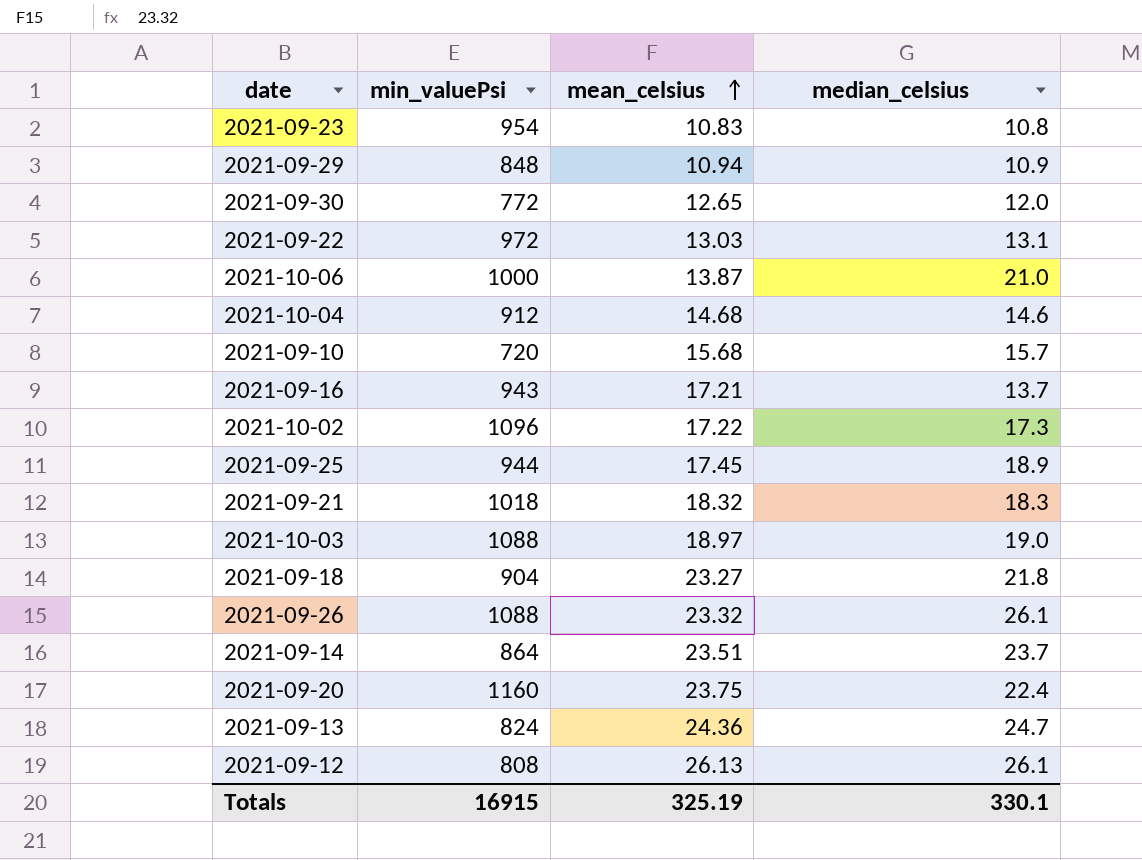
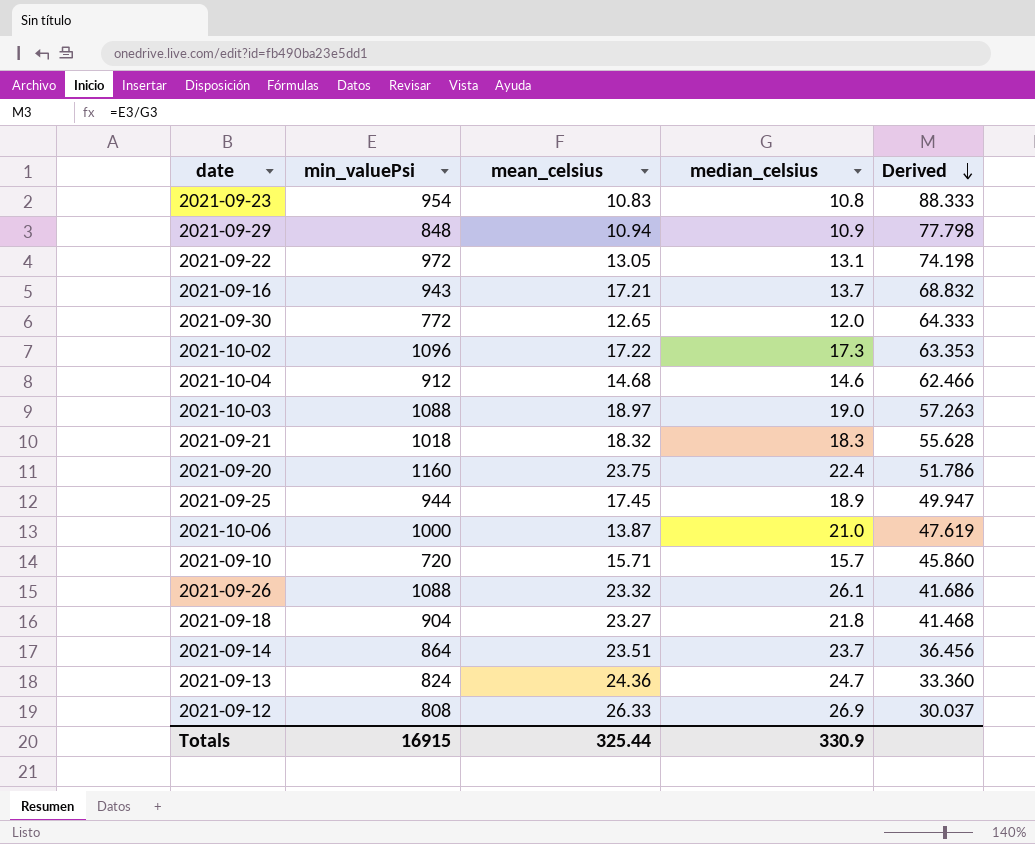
row order: mean_celsius ascending -> Derived descending
column Derived | formula: none -> [min_valuePsi] / [median_celsius]
2021-09-22 | mean_celsius: 13.03 -> 13.05
2021-09-10 | mean_celsius: 15.68 -> 15.71
2021-09-12 | mean_celsius: 26.13 -> 26.33
2021-09-12 | median_celsius: 26.1 -> 26.9
Totals | mean_celsius: 325.19 -> 325.44
Totals | median_celsius: 330.1 -> 330.9

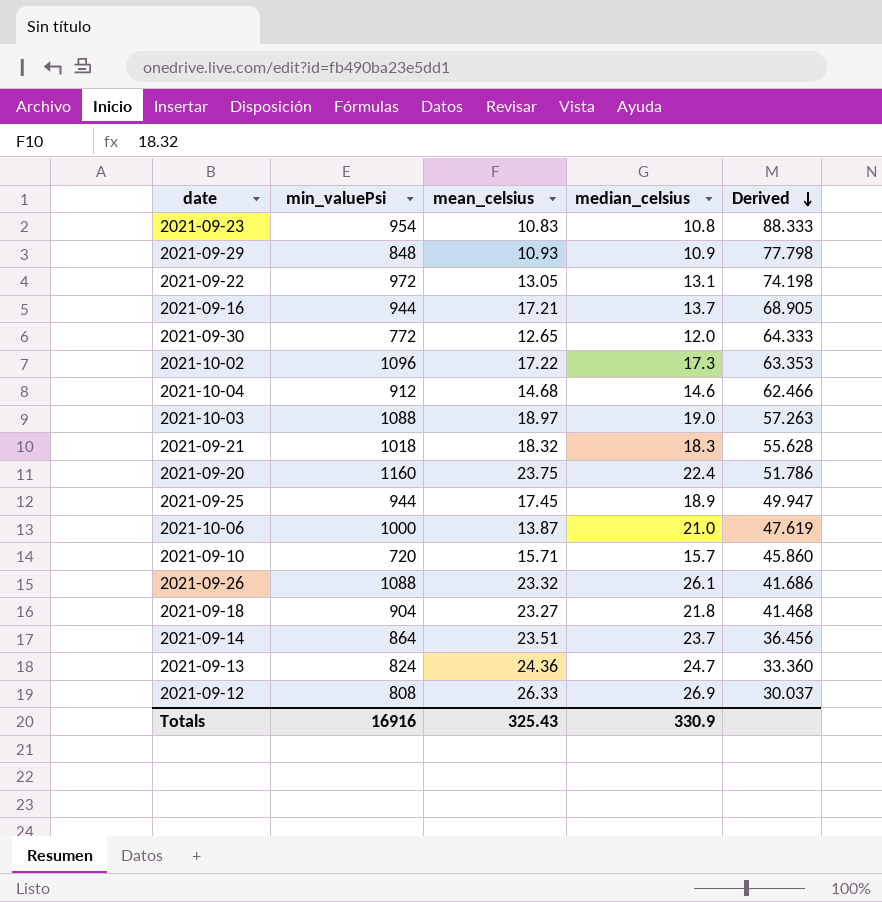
2021-09-29 | mean_celsius: 10.94 -> 10.93
2021-09-16 | min_valuePsi: 943 -> 944
2021-09-16 | Derived: 68.832 -> 68.905
Totals | min_valuePsi: 16915 -> 16916
Totals | mean_celsius: 325.44 -> 325.43

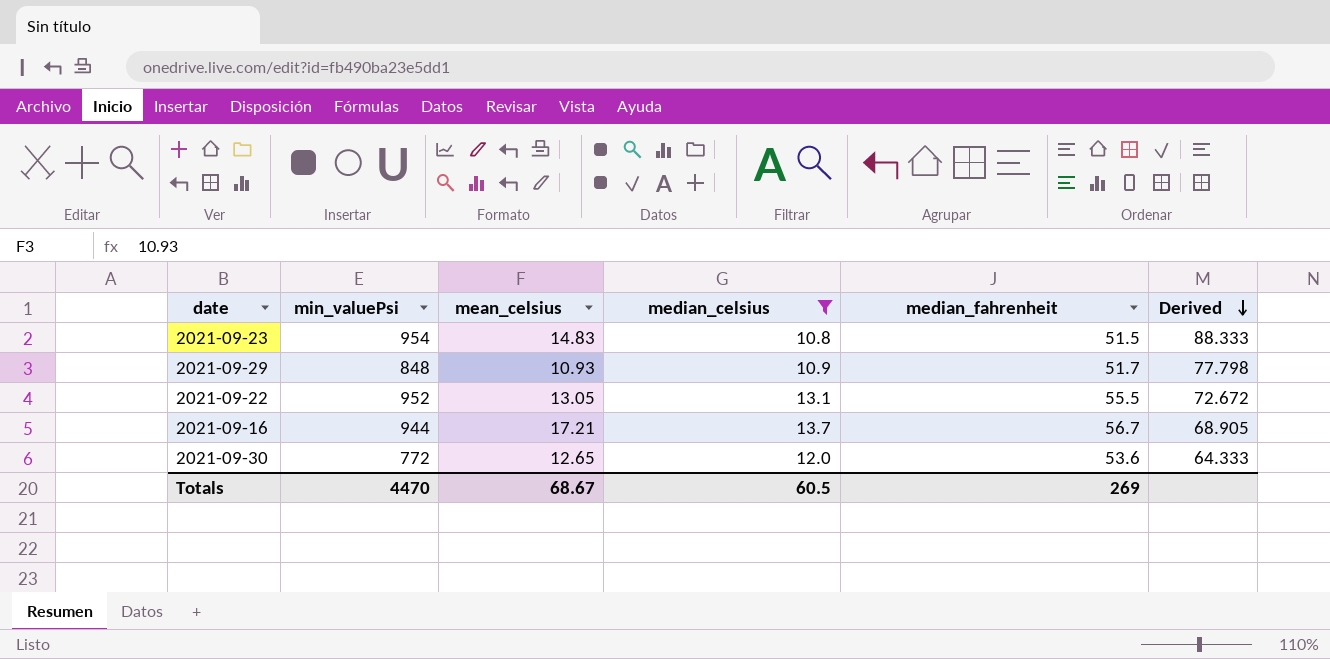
filter: none -> median_celsius <= 13.7
column median_fahrenheit | position: none -> 5
2021-09-23 | mean_celsius: 10.83 -> 14.83
2021-09-22 | min_valuePsi: 972 -> 952
2021-09-22 | Derived: 74.198 -> 72.672
Totals | min_valuePsi: 16916 -> 4470
Totals | mean_celsius: 325.43 -> 68.67
Totals | median_celsius: 330.9 -> 60.5

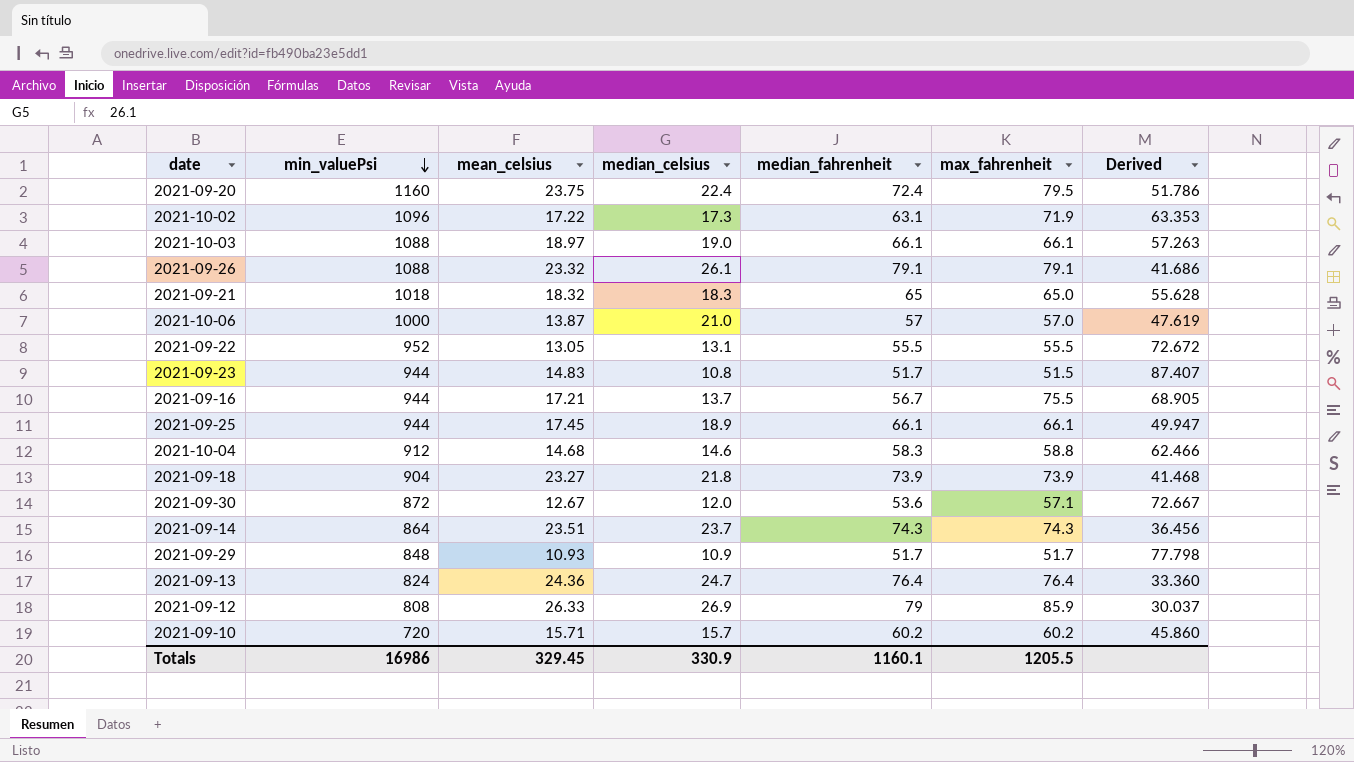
filter: median_celsius <= 13.7 -> none
row order: Derived descending -> min_valuePsi descending
column max_fahrenheit | position: none -> 6
2021-09-23 | min_valuePsi: 954 -> 944
2021-09-23 | median_fahrenheit: 51.5 -> 51.7
2021-09-23 | Derived: 88.333 -> 87.407
2021-09-30 | min_valuePsi: 772 -> 872
2021-09-30 | mean_celsius: 12.65 -> 12.67
2021-09-30 | Derived: 64.333 -> 72.667
Totals | min_valuePsi: 4470 -> 16986
Totals | mean_celsius: 68.67 -> 329.45
Totals | median_celsius: 60.5 -> 330.9
Totals | median_fahrenheit: 269 -> 1160.1

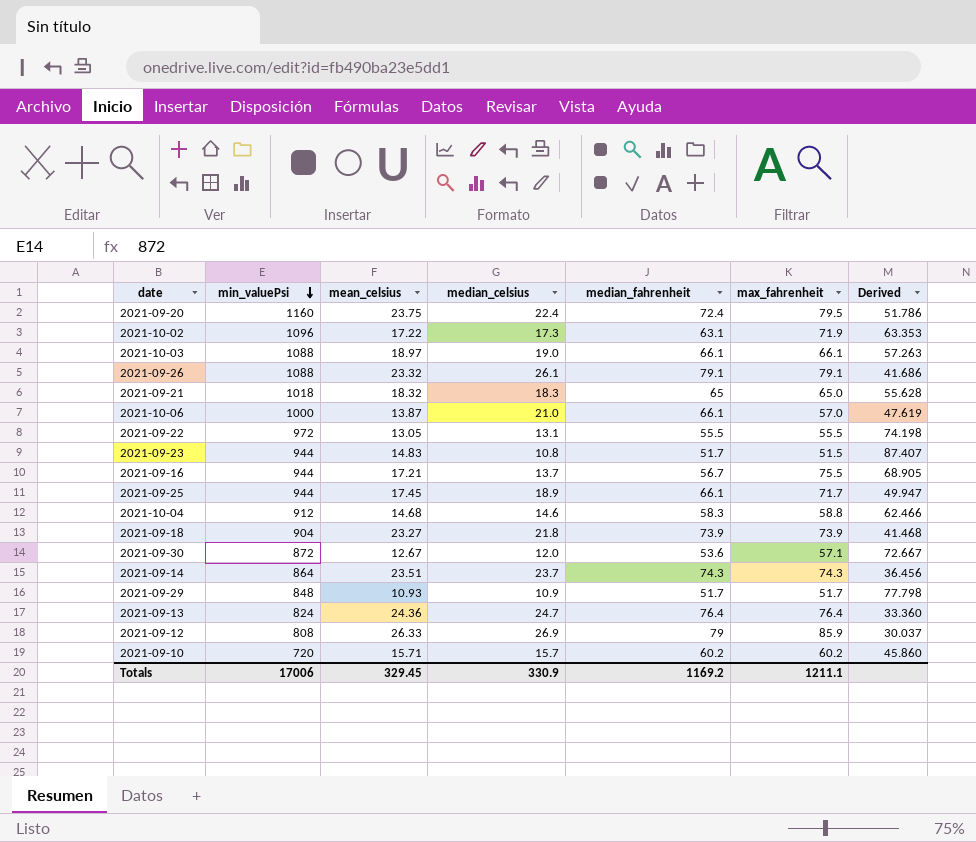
2021-10-06 | median_fahrenheit: 57 -> 66.1
2021-09-22 | min_valuePsi: 952 -> 972
2021-09-22 | Derived: 72.672 -> 74.198
2021-09-25 | max_fahrenheit: 66.1 -> 71.7
Totals | min_valuePsi: 16986 -> 17006
Totals | median_fahrenheit: 1160.1 -> 1169.2
Totals | max_fahrenheit: 1205.5 -> 1211.1

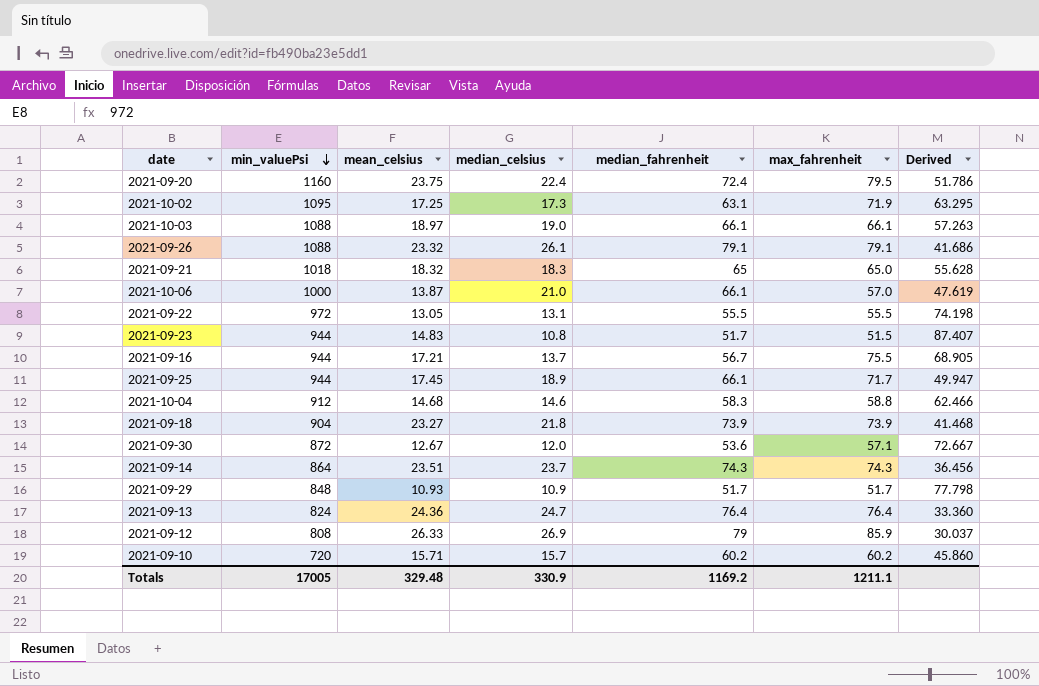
2021-10-02 | min_valuePsi: 1096 -> 1095
2021-10-02 | mean_celsius: 17.22 -> 17.25
2021-10-02 | Derived: 63.353 -> 63.295
Totals | min_valuePsi: 17006 -> 17005
Totals | mean_celsius: 329.45 -> 329.48

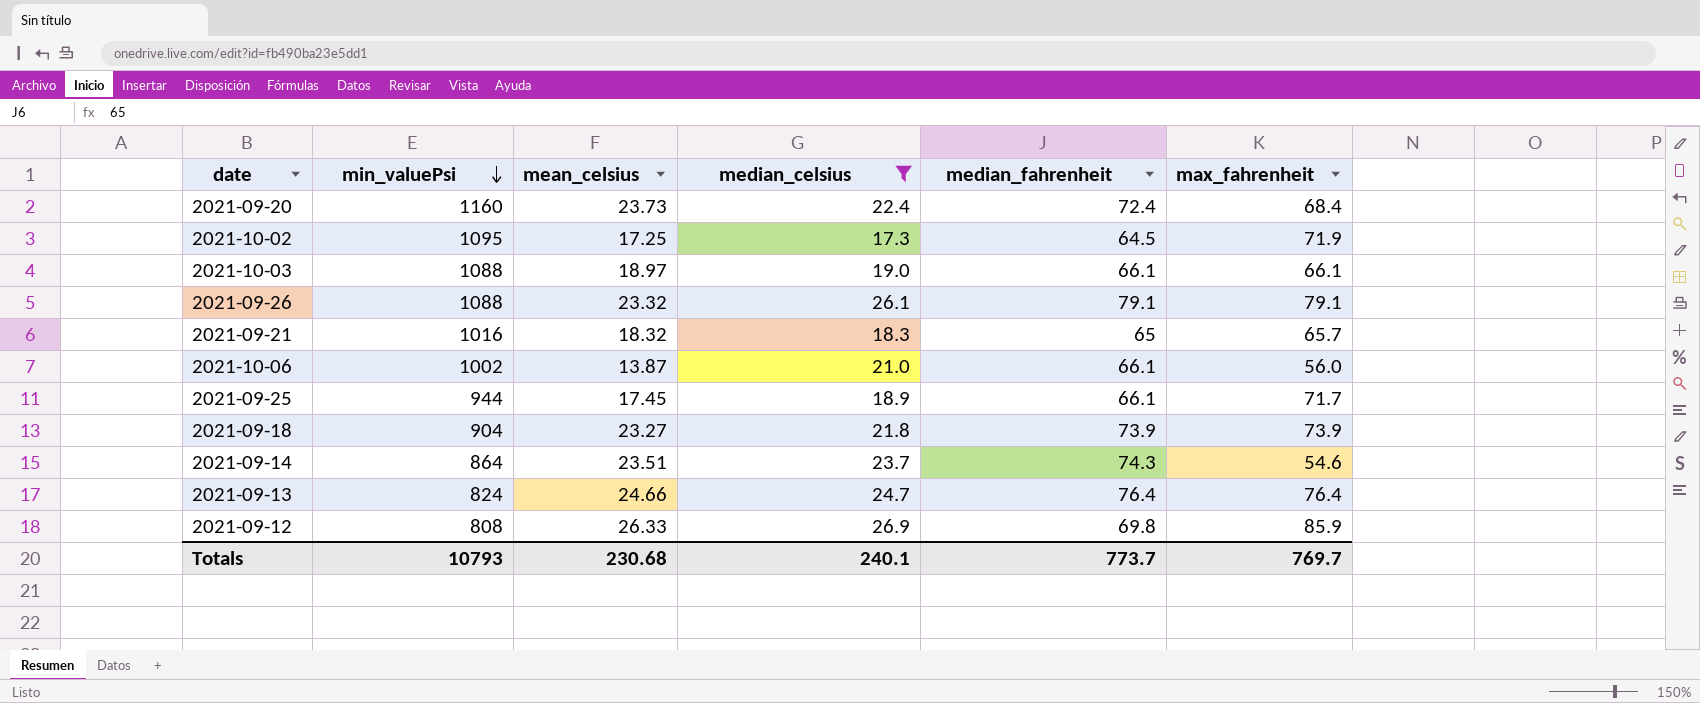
filter: none -> median_celsius >= 17.3
column Derived | formula: [min_valuePsi] / [median_celsius] -> none
2021-09-20 | mean_celsius: 23.75 -> 23.73
2021-09-20 | max_fahrenheit: 79.5 -> 68.4
2021-10-02 | median_fahrenheit: 63.1 -> 64.5
2021-09-21 | min_valuePsi: 1018 -> 1016
2021-09-21 | max_fahrenheit: 65.0 -> 65.7
2021-10-06 | min_valuePsi: 1000 -> 1002
2021-10-06 | max_fahrenheit: 57.0 -> 56.0
2021-09-14 | max_fahrenheit: 74.3 -> 54.6
2021-09-13 | mean_celsius: 24.36 -> 24.66
2021-09-12 | median_fahrenheit: 79 -> 69.8
Totals | min_valuePsi: 17005 -> 10793
Totals | mean_celsius: 329.48 -> 230.68
Totals | median_celsius: 330.9 -> 240.1
Totals | median_fahrenheit: 1169.2 -> 773.7
Totals | max_fahrenheit: 1211.1 -> 769.7

